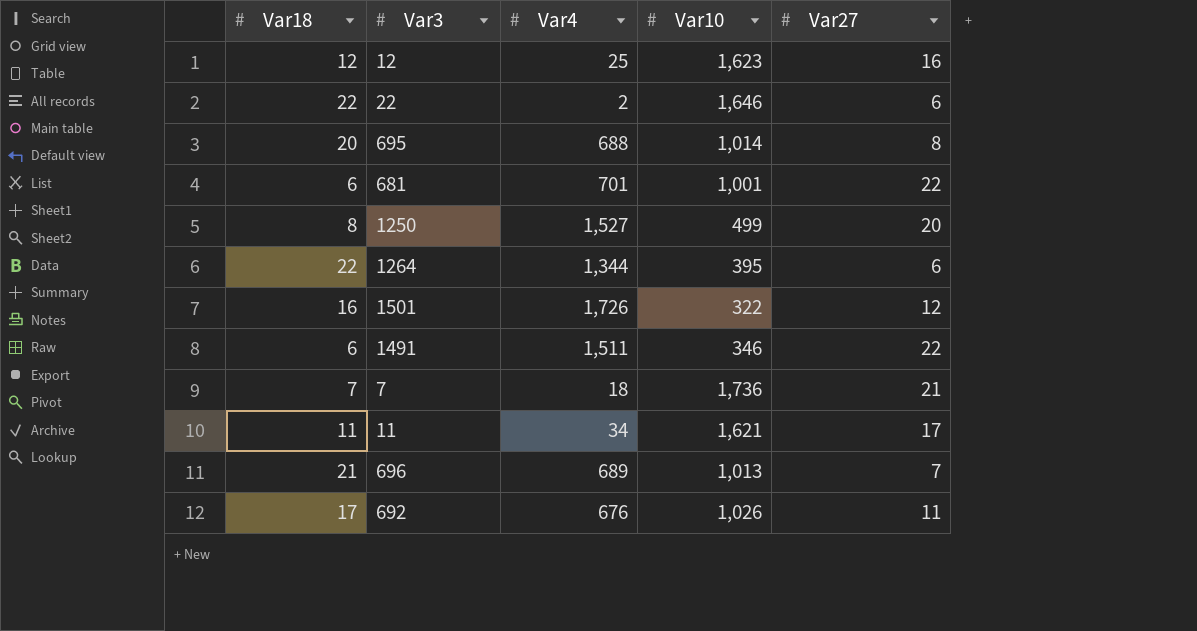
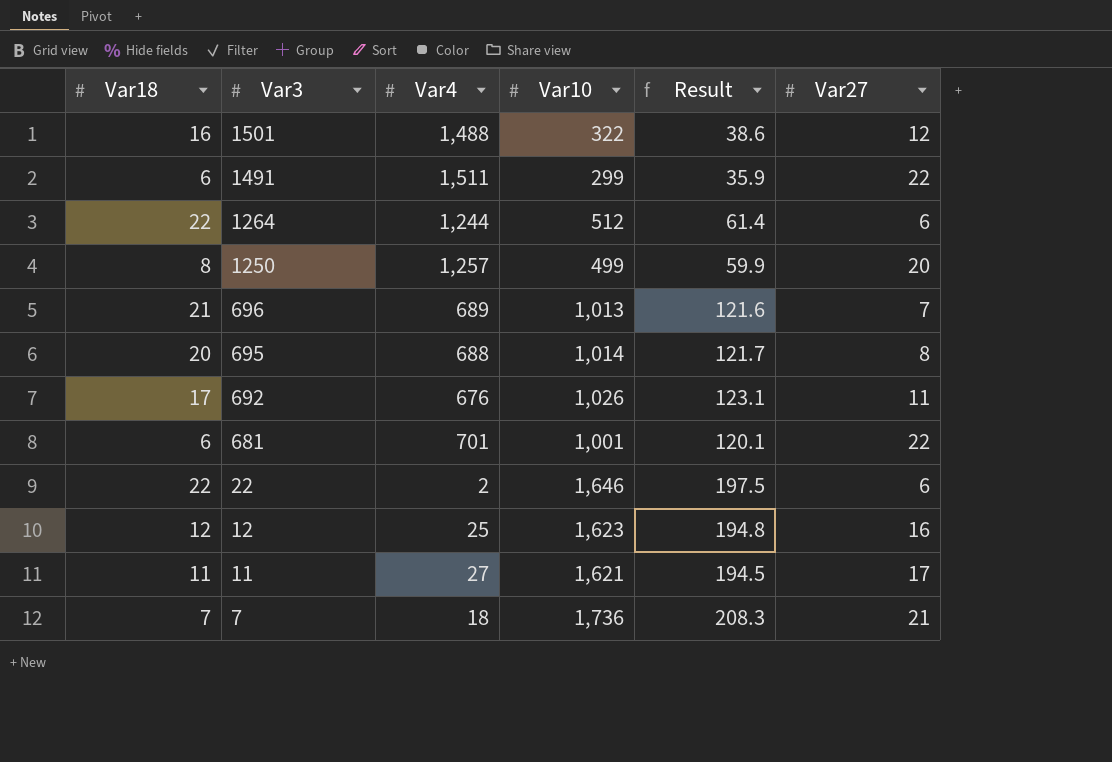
row order: none -> Var3 descending
column Result | formula: none -> [Var10] * 0.12
1501 | Var4: 1,726 -> 1,488
1491 | Var10: 346 -> 299
1264 | Var4: 1,344 -> 1,244
1264 | Var10: 395 -> 512
1250 | Var4: 1,527 -> 1,257
11 | Var4: 34 -> 27

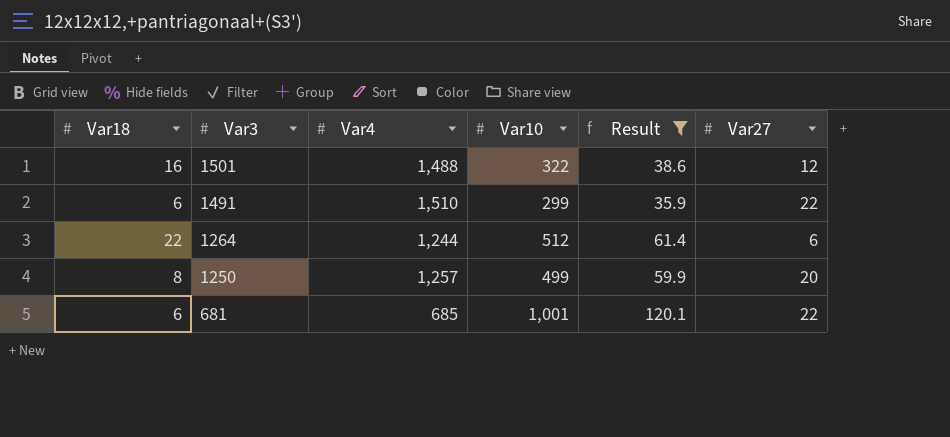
filter: none -> Result <= 120.1
1491 | Var4: 1,511 -> 1,510
681 | Var4: 701 -> 685

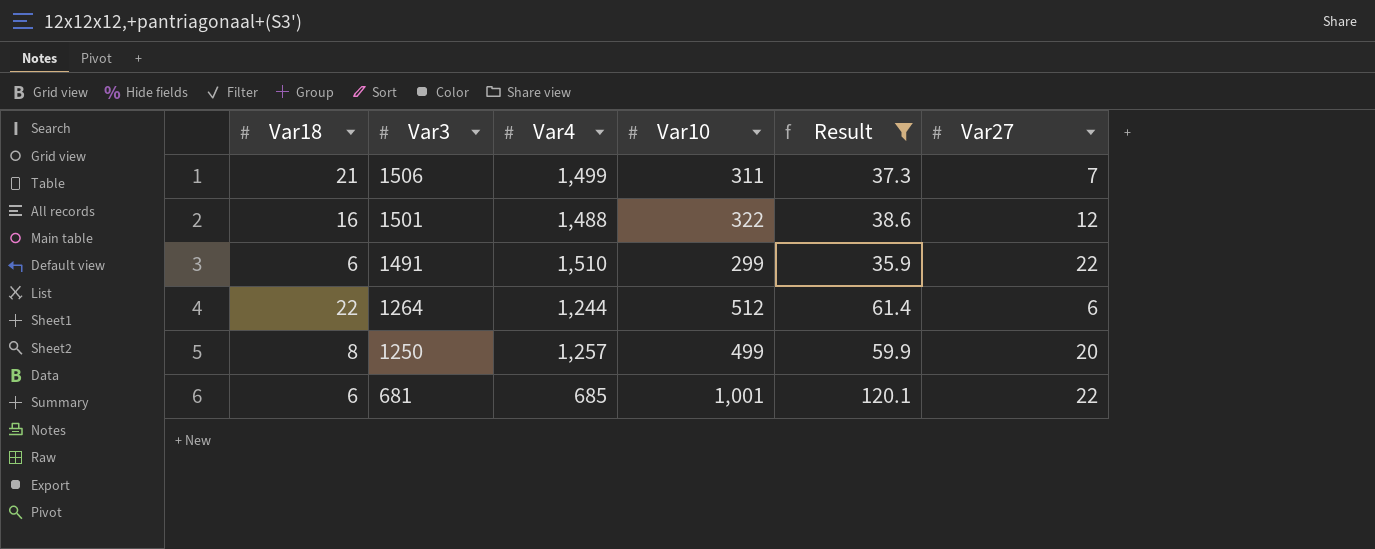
row 1506: none -> 21 | 1,499 | 311 | 37.3 | 7

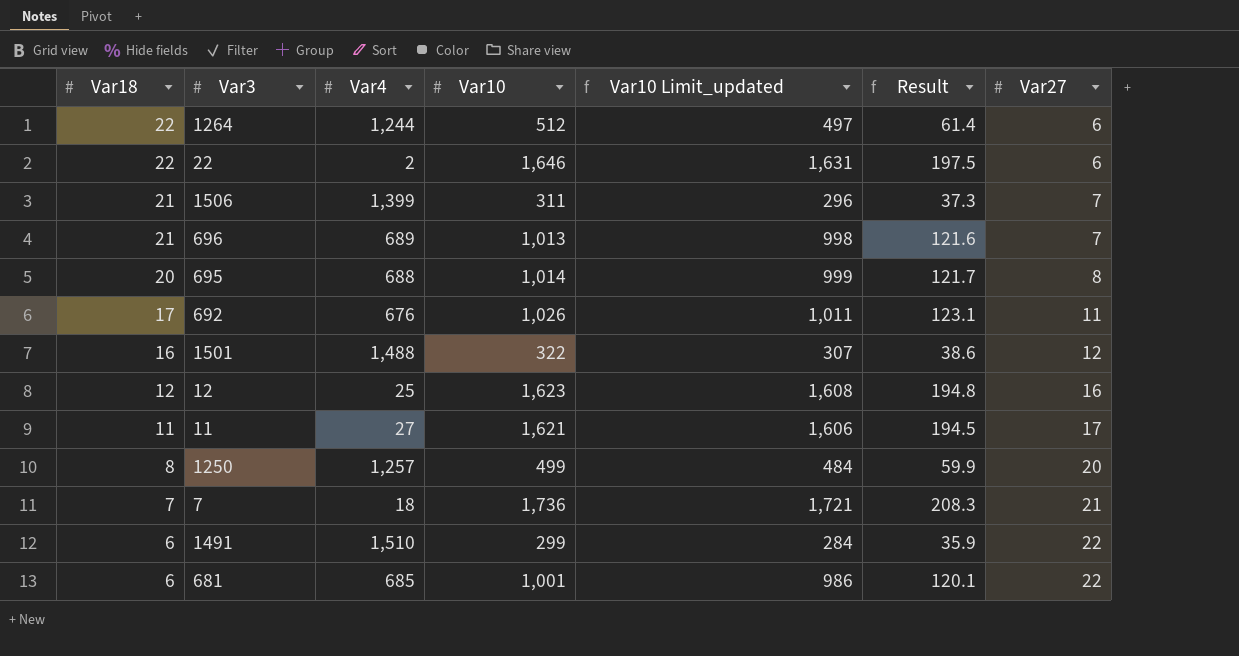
filter: Result <= 120.1 -> none
row order: Var3 descending -> Var18 descending
column Var10 Limit_updated | formula: none -> [Var10] - 15
1506 | Var4: 1,499 -> 1,399

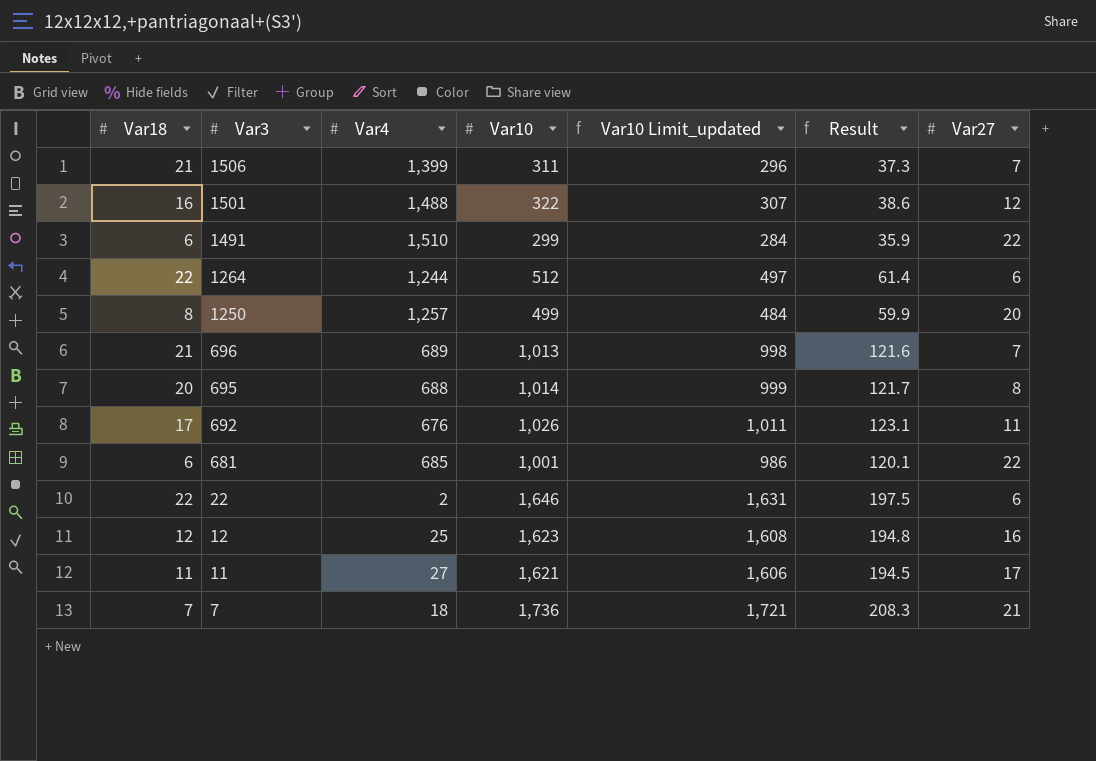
row order: Var18 descending -> Var3 descending

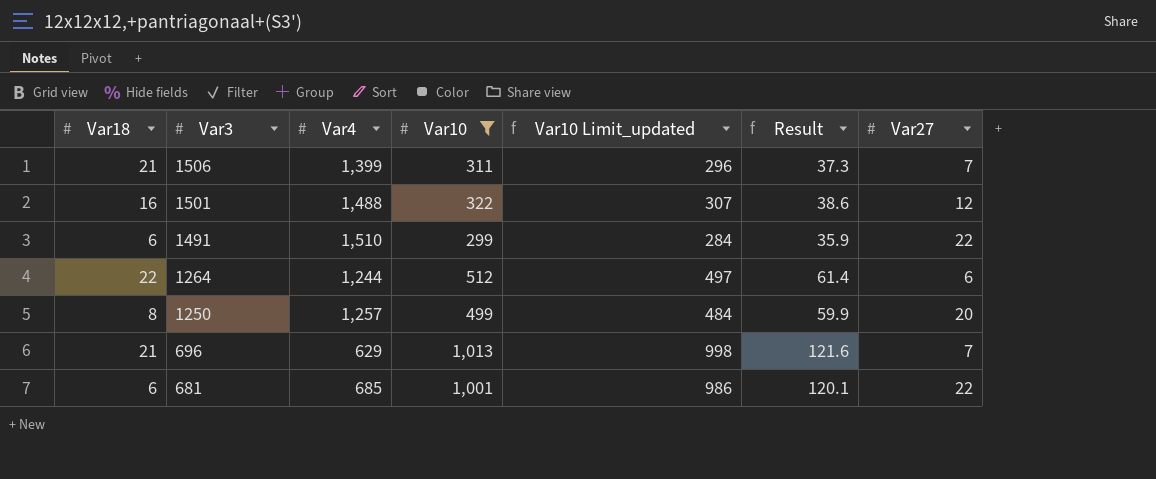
filter: none -> Var10 <= 1,013
696 | Var4: 689 -> 629

